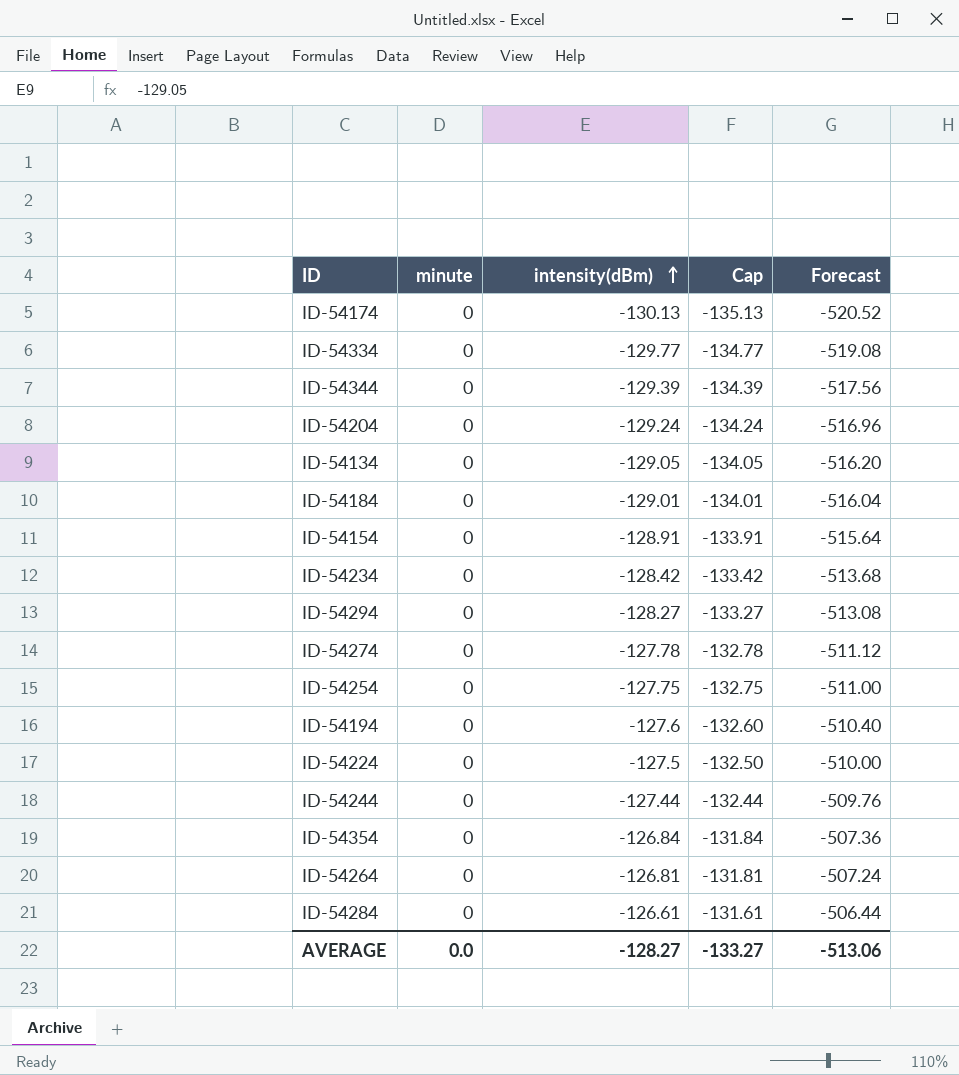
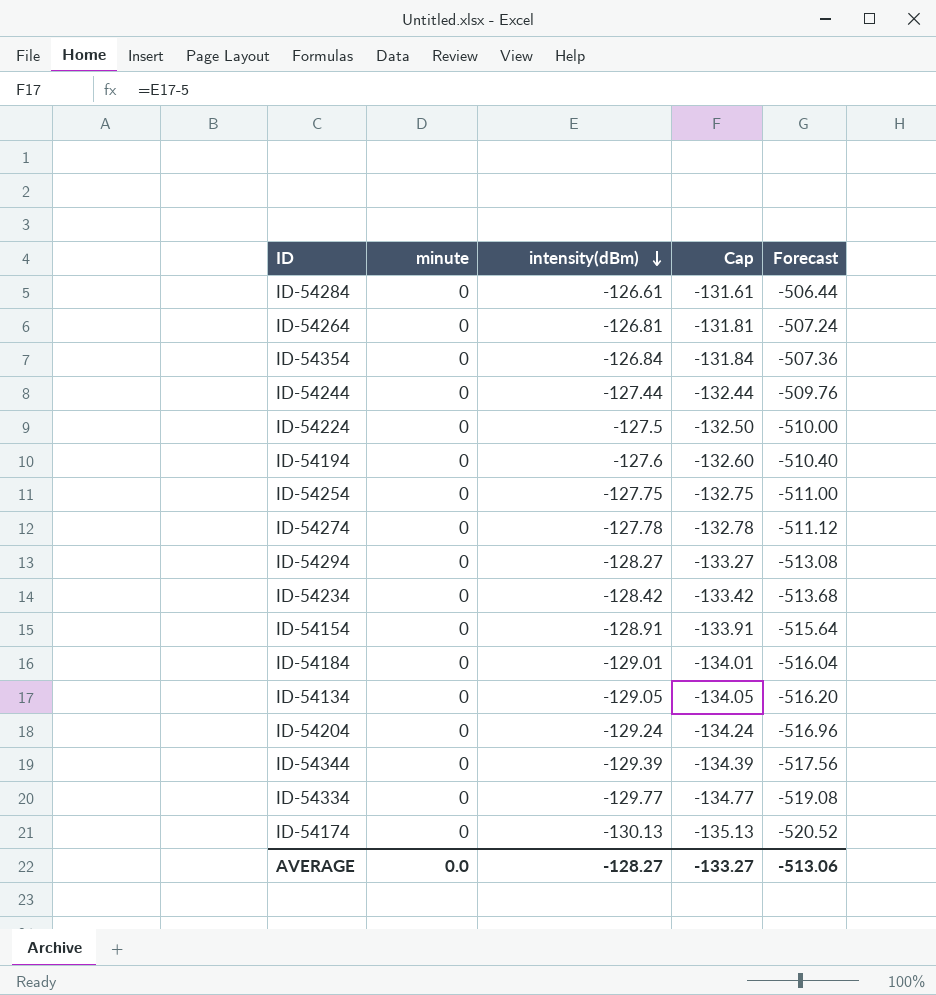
row order: intensity(dBm) ascending -> intensity(dBm) descending

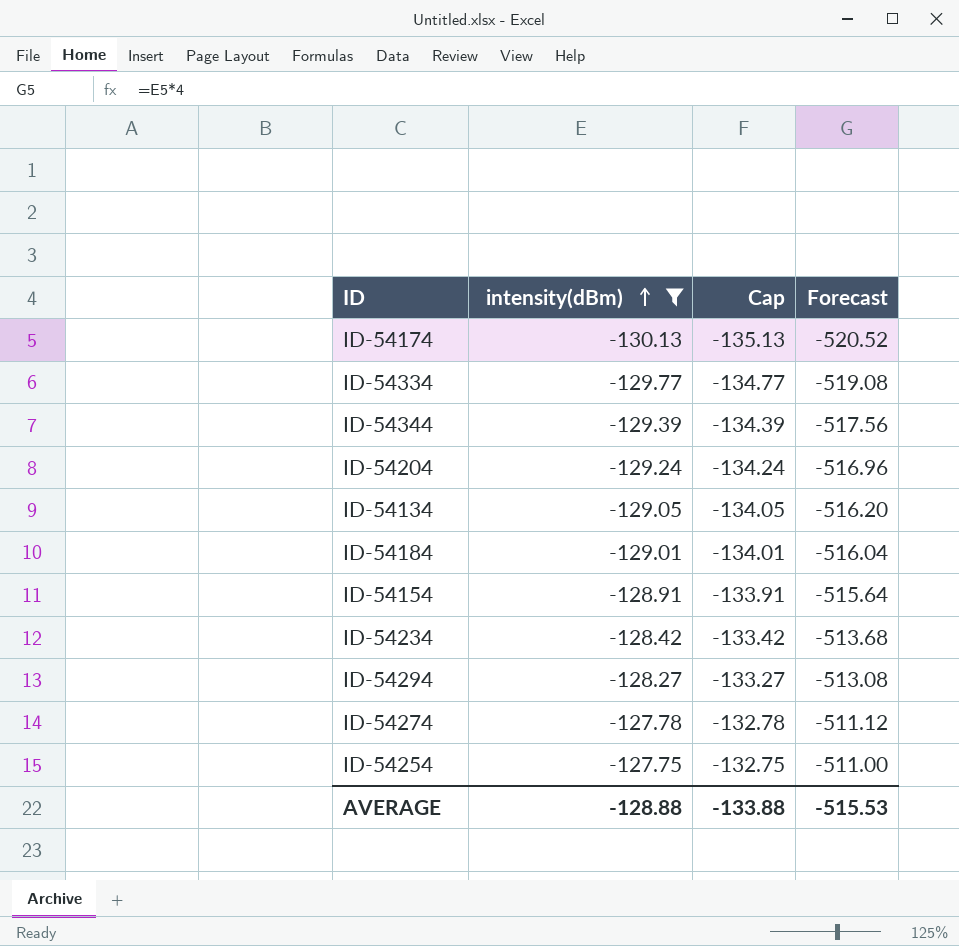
filter: none -> intensity(dBm) <= -127.75
row order: intensity(dBm) descending -> intensity(dBm) ascending
column minute | position: 2 -> none
AVERAGE | intensity(dBm): -128.27 -> -128.88
AVERAGE | Cap: -133.27 -> -133.88
AVERAGE | Forecast: -513.06 -> -515.53

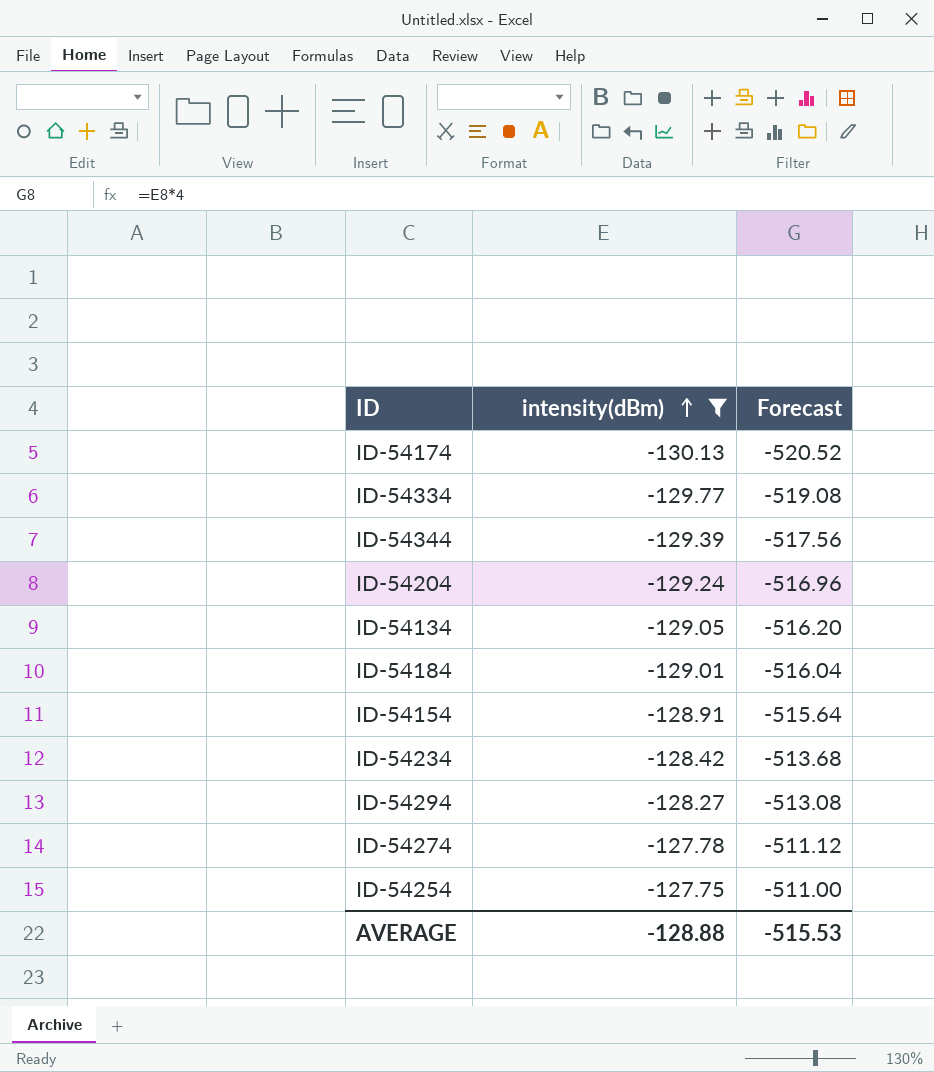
column Cap | formula: [intensity(dBm)] - 5 -> none

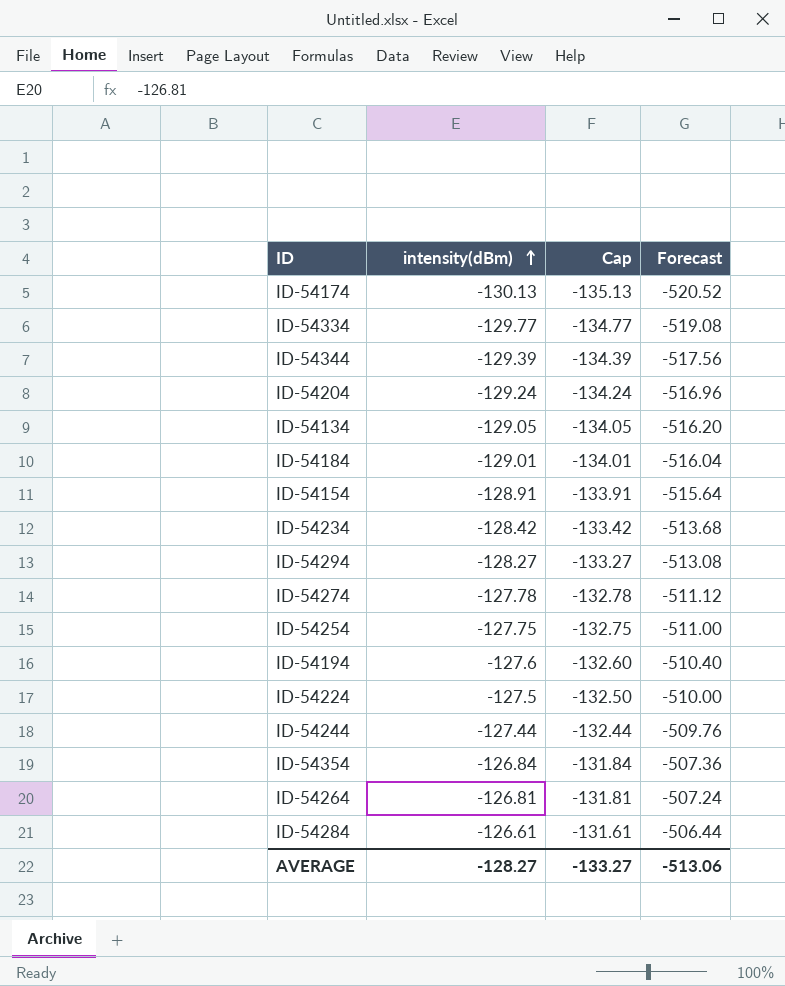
filter: intensity(dBm) <= -127.75 -> none
column Cap | formula: none -> [intensity(dBm)] - 5
AVERAGE | intensity(dBm): -128.88 -> -128.27
AVERAGE | Forecast: -515.53 -> -513.06

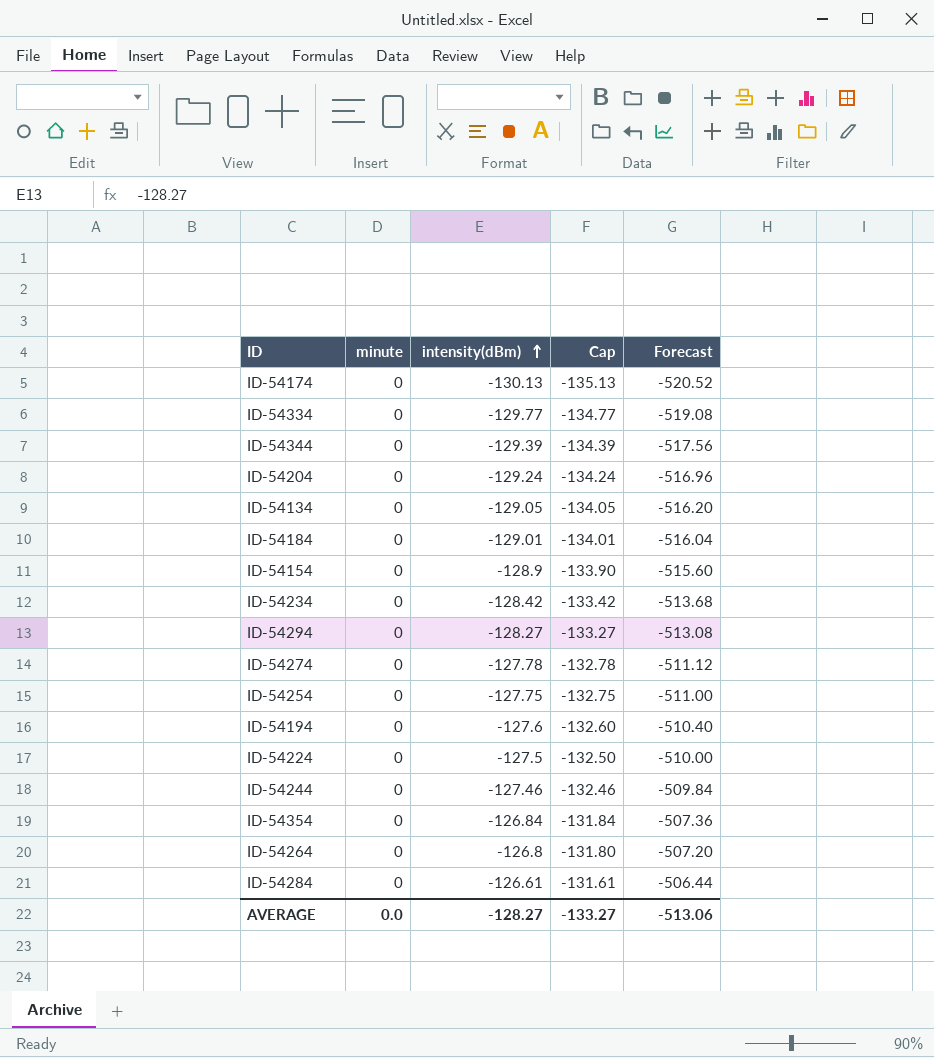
column minute | position: none -> 2
ID-54154 | intensity(dBm): -128.91 -> -128.9
ID-54154 | Cap: -133.91 -> -133.90
ID-54154 | Forecast: -515.64 -> -515.60
ID-54244 | intensity(dBm): -127.44 -> -127.46
ID-54244 | Cap: -132.44 -> -132.46
ID-54244 | Forecast: -509.76 -> -509.84
ID-54264 | intensity(dBm): -126.81 -> -126.8
ID-54264 | Cap: -131.81 -> -131.80
ID-54264 | Forecast: -507.24 -> -507.20

